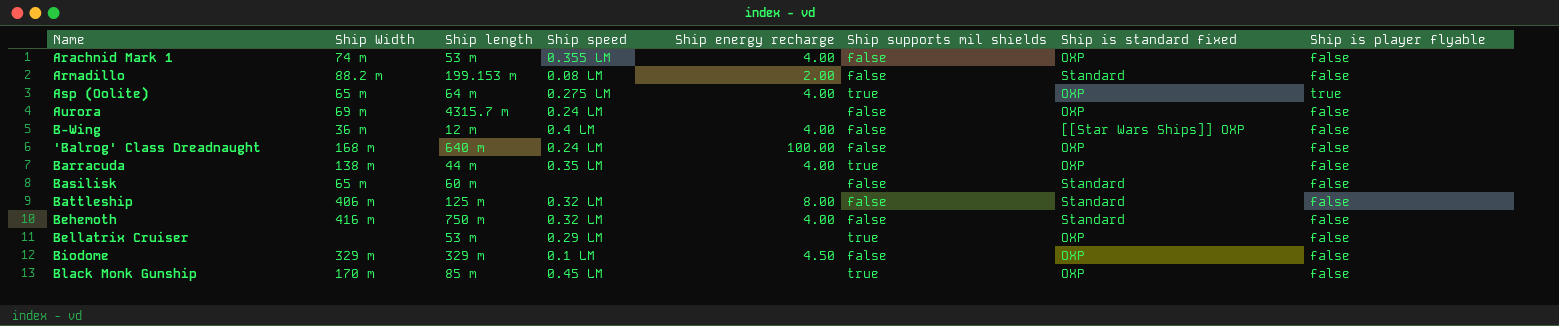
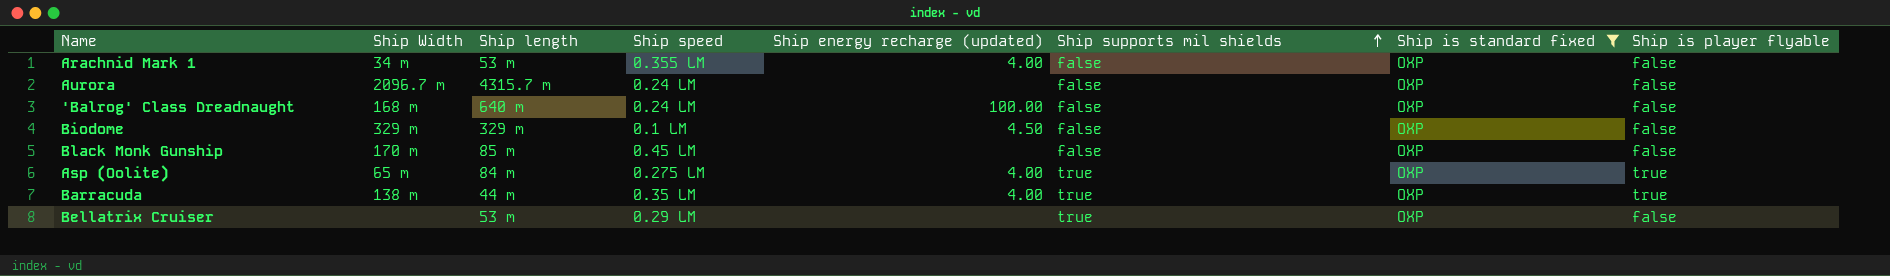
filter: none -> Ship is standard fixed = OXP
row order: none -> Ship supports mil shields ascending
column name: Ship energy recharge -> Ship energy recharge (updated)
Arachnid Mark 1 | Ship Width: 74 m -> 34 m
Aurora | Ship Width: 69 m -> 2096.7 m
Black Monk Gunship | Ship supports mil shields: true -> false
Asp (Oolite) | Ship length: 64 m -> 84 m
Barracuda | Ship is player flyable: false -> true

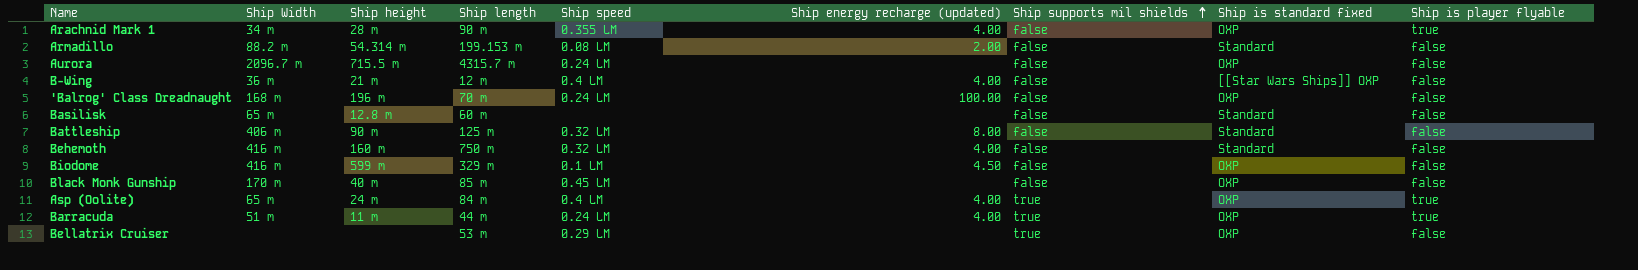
filter: Ship is standard fixed = OXP -> none
column Ship height | position: none -> 3
Arachnid Mark 1 | Ship length: 53 m -> 90 m
Arachnid Mark 1 | Ship is player flyable: false -> true
'Balrog' Class Dreadnaught | Ship length: 640 m -> 70 m
Biodome | Ship Width: 329 m -> 416 m
Asp (Oolite) | Ship speed: 0.275 LM -> 0.4 LM
Barracuda | Ship Width: 138 m -> 51 m
Barracuda | Ship speed: 0.35 LM -> 0.24 LM

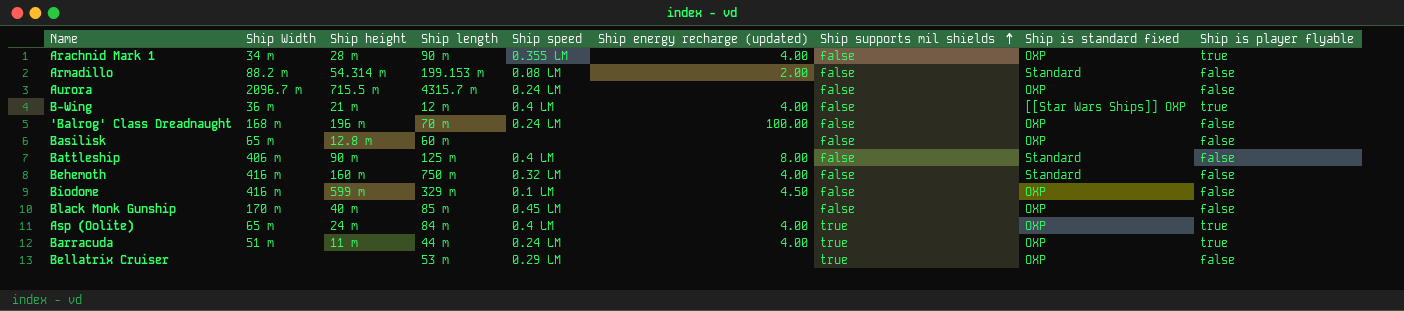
B-Wing | Ship is player flyable: false -> true
Basilisk | Ship is standard fixed: Standard -> OXP
Battleship | Ship speed: 0.32 LM -> 0.4 LM

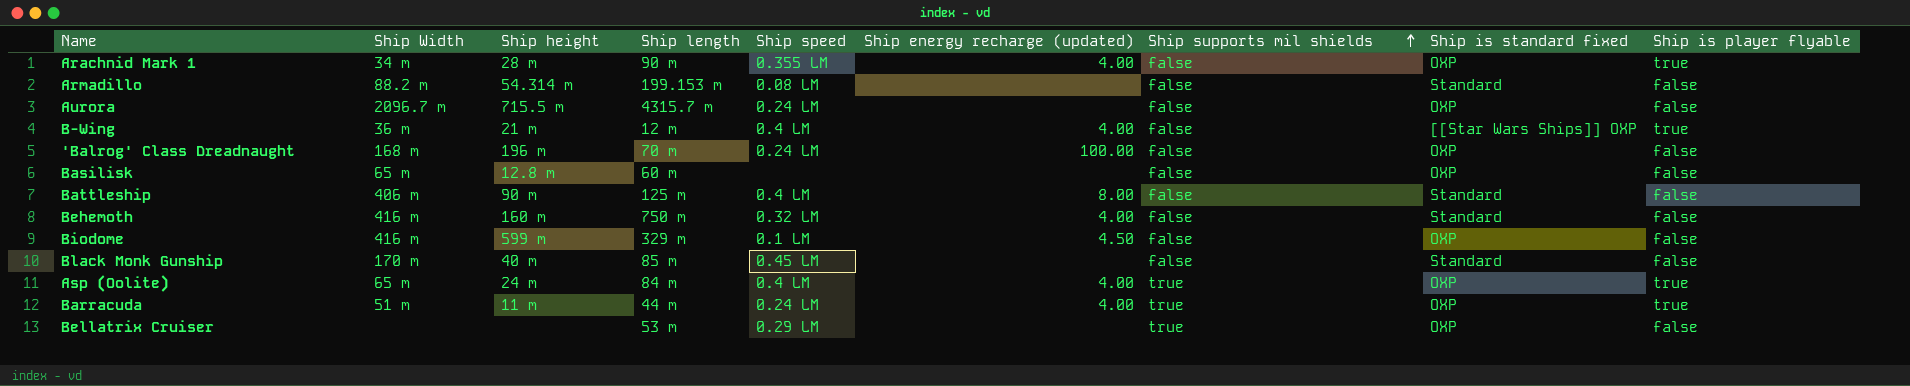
Armadillo | Ship energy recharge (updated): 2.00 -> none
Black Monk Gunship | Ship is standard fixed: OXP -> Standard

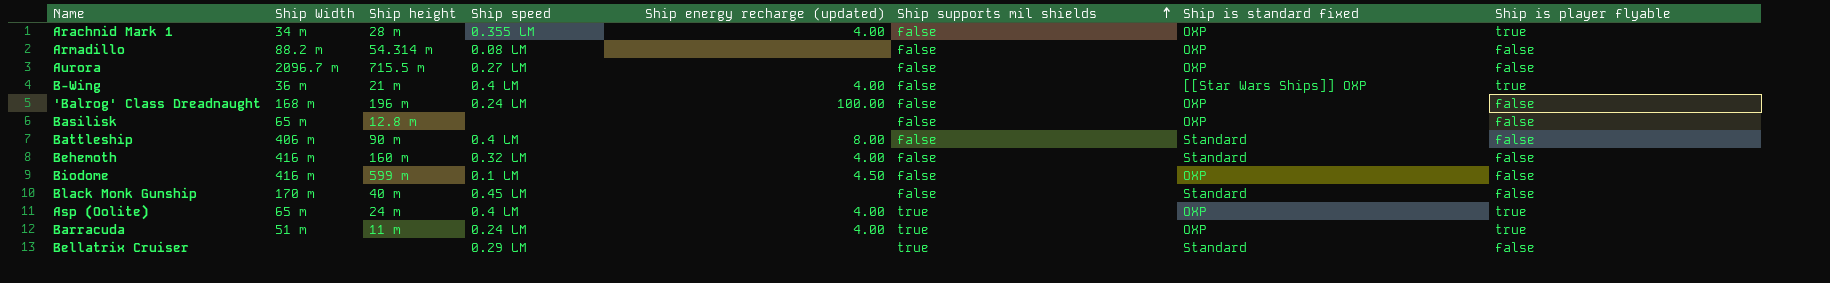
column Ship length | position: 4 -> none
Armadillo | Ship is standard fixed: Standard -> OXP
Aurora | Ship speed: 0.24 LM -> 0.27 LM
Bellatrix Cruiser | Ship is standard fixed: OXP -> Standard

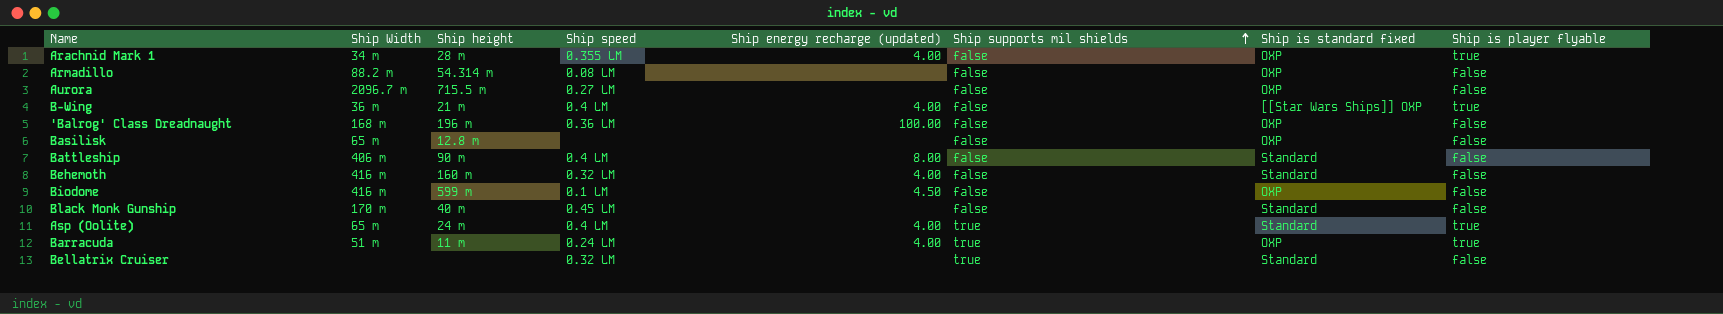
'Balrog' Class Dreadnaught | Ship speed: 0.24 LM -> 0.36 LM
Asp (Oolite) | Ship is standard fixed: OXP -> Standard
Bellatrix Cruiser | Ship speed: 0.29 LM -> 0.32 LM

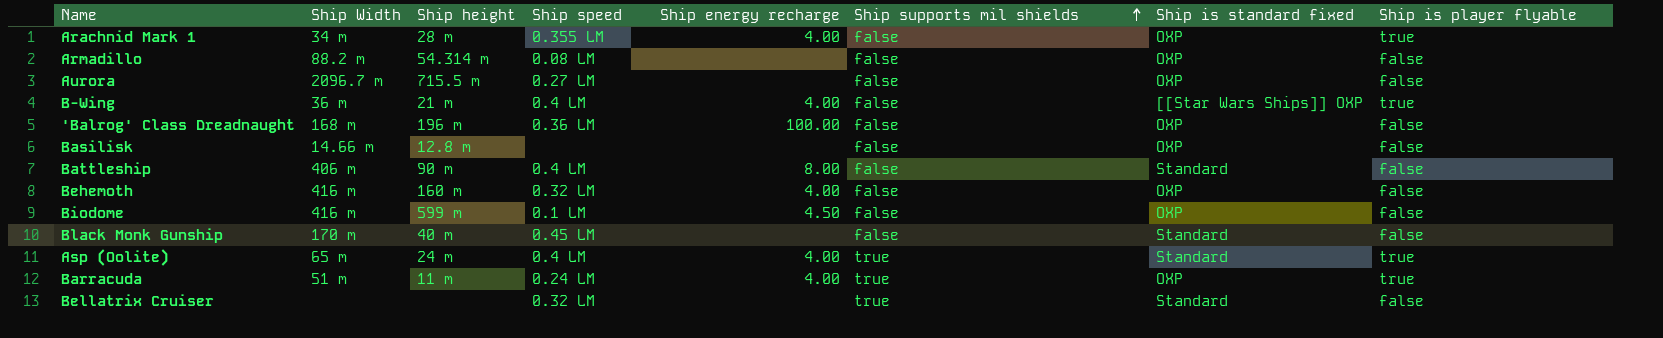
column name: Ship energy recharge (updated) -> Ship energy recharge
Basilisk | Ship Width: 65 m -> 14.66 m
Behemoth | Ship is standard fixed: Standard -> OXP

